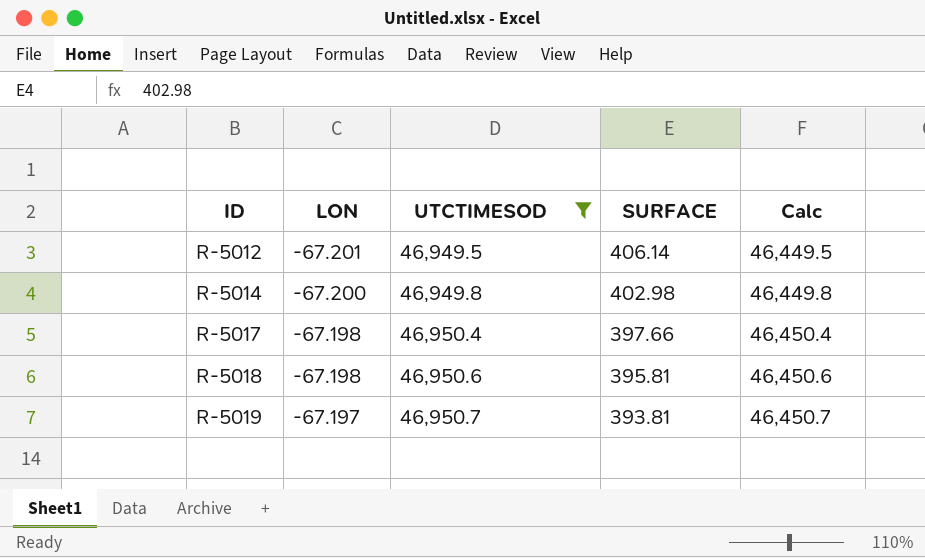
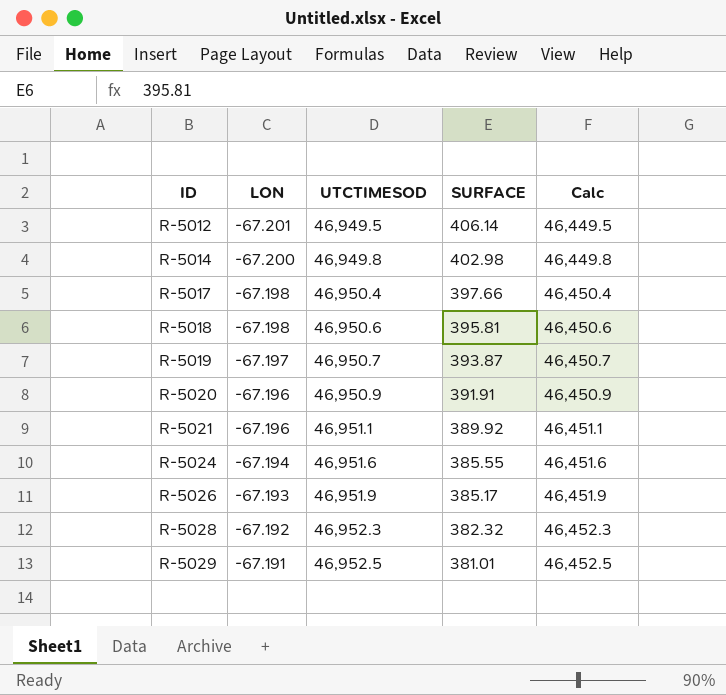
filter: UTCTIMESOD <= 46,950.7 -> none
R-5019 | SURFACE: 393.81 -> 393.87

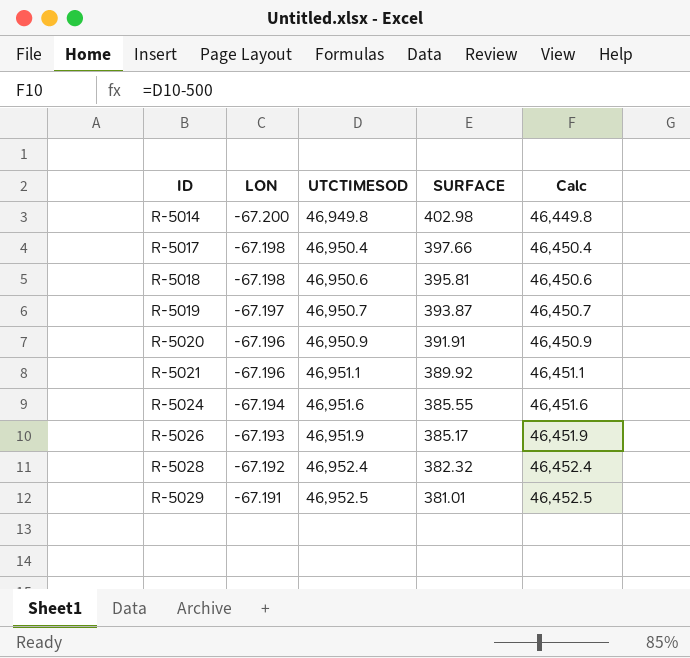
row R-5012: -67.201 | 46,949.5 | 406.14 | 46,449.5 -> none
R-5028 | UTCTIMESOD: 46,952.3 -> 46,952.4
R-5028 | Calc: 46,452.3 -> 46,452.4

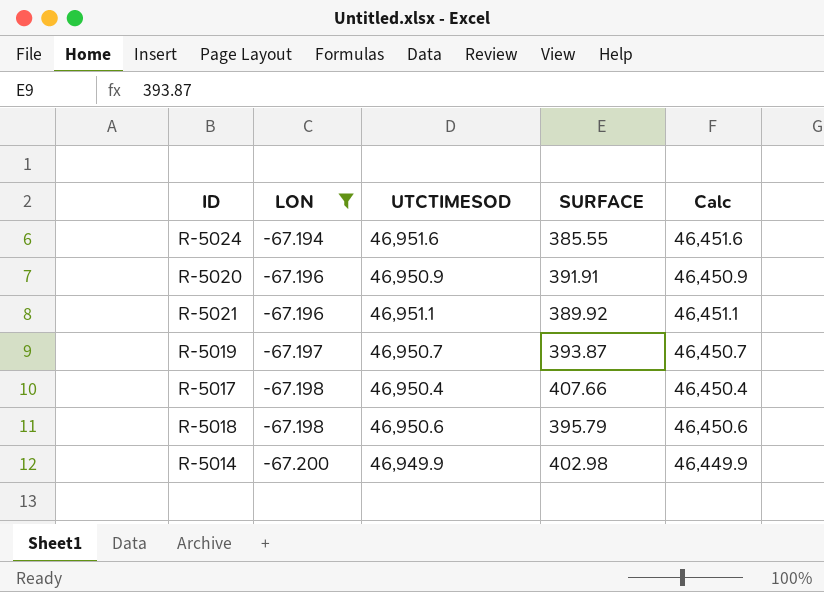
filter: none -> LON <= -67.194
row order: ID ascending -> LON descending
R-5017 | SURFACE: 397.66 -> 407.66
R-5018 | SURFACE: 395.81 -> 395.79
R-5014 | UTCTIMESOD: 46,949.8 -> 46,949.9
R-5014 | Calc: 46,449.8 -> 46,449.9

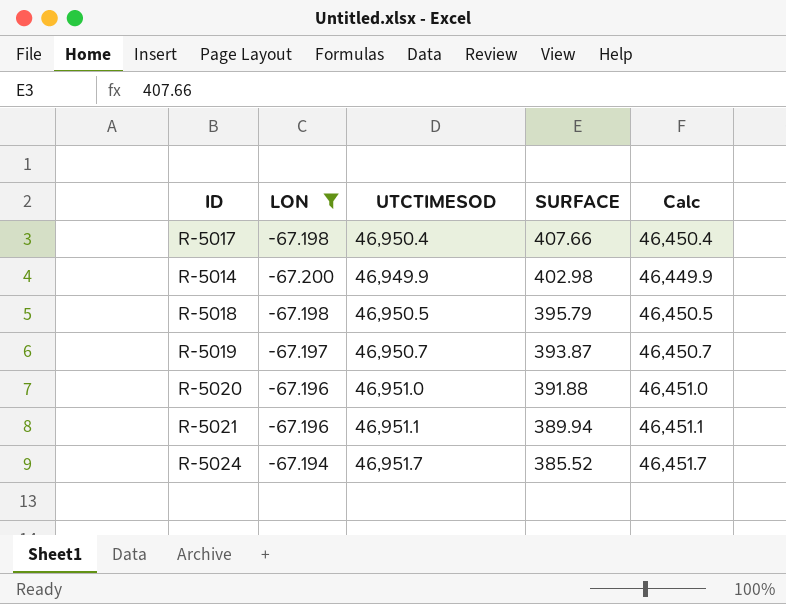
row order: LON descending -> SURFACE descending
R-5018 | UTCTIMESOD: 46,950.6 -> 46,950.5
R-5018 | Calc: 46,450.6 -> 46,450.5
R-5020 | UTCTIMESOD: 46,950.9 -> 46,951.0
R-5020 | SURFACE: 391.91 -> 391.88
R-5020 | Calc: 46,450.9 -> 46,451.0
R-5021 | SURFACE: 389.92 -> 389.94
R-5024 | UTCTIMESOD: 46,951.6 -> 46,951.7
R-5024 | SURFACE: 385.55 -> 385.52
R-5024 | Calc: 46,451.6 -> 46,451.7

